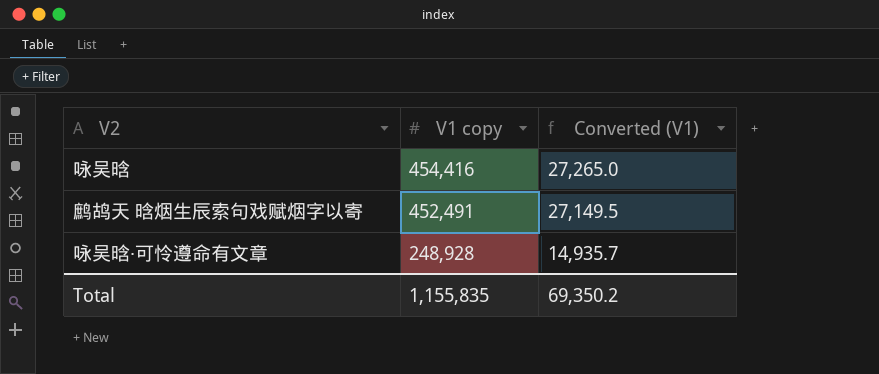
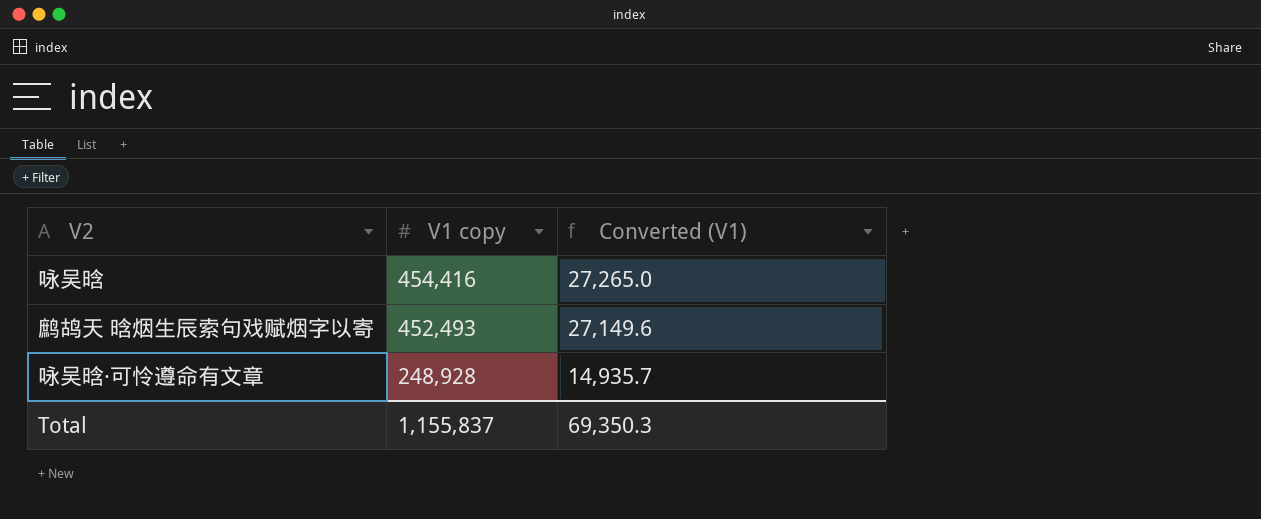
鹧鸪天 晗烟生辰索句戏赋烟字以寄 | V1 copy: 452,491 -> 452,493
鹧鸪天 晗烟生辰索句戏赋烟字以寄 | Converted (V1): 27,149.5 -> 27,149.6
Total | V1 copy: 1,155,835 -> 1,155,837
Total | Converted (V1): 69,350.2 -> 69,350.3

